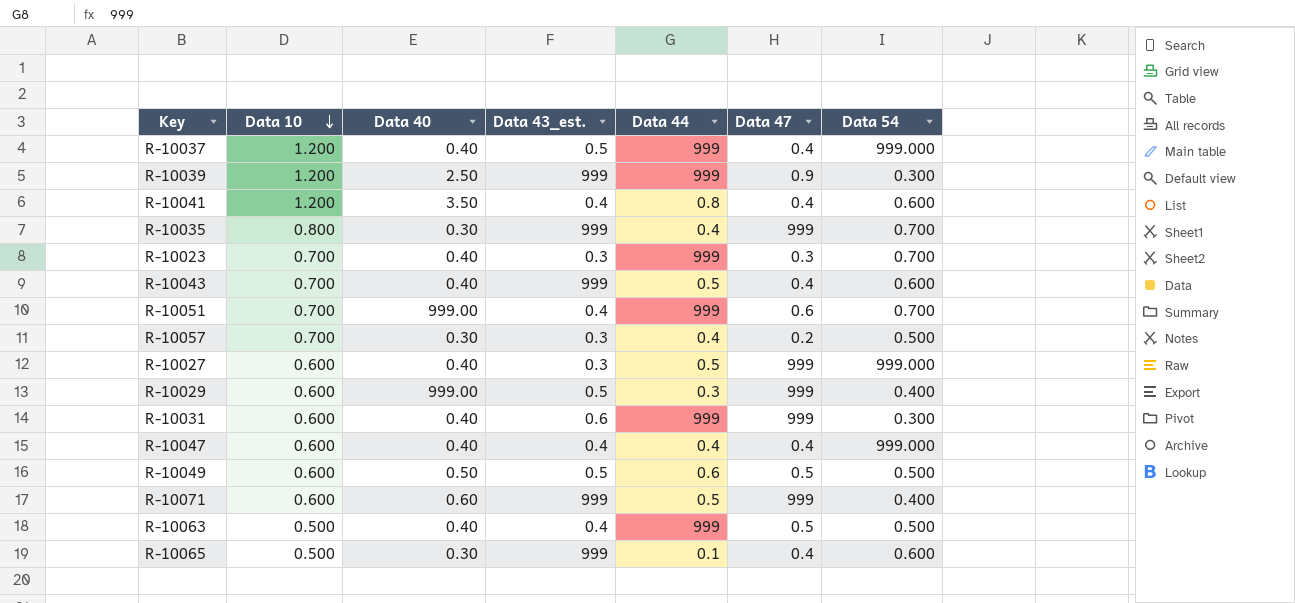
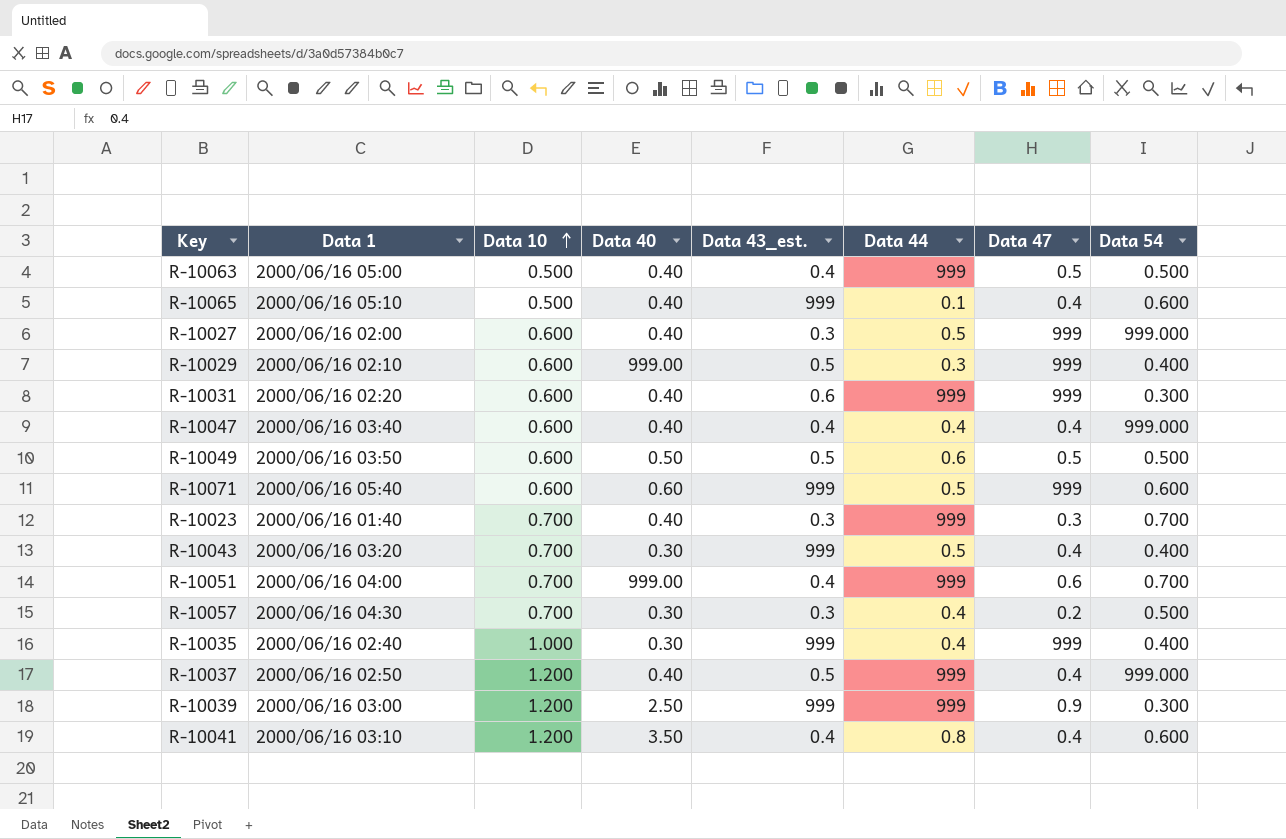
row order: Data 10 descending -> Data 10 ascending
column Data 1 | position: none -> 2
R-10065 | Data 40: 0.30 -> 0.40
R-10071 | Data 54: 0.400 -> 0.600
R-10043 | Data 40: 0.40 -> 0.30
R-10043 | Data 54: 0.600 -> 0.400
R-10035 | Data 10: 0.800 -> 1.000
R-10035 | Data 54: 0.700 -> 0.400

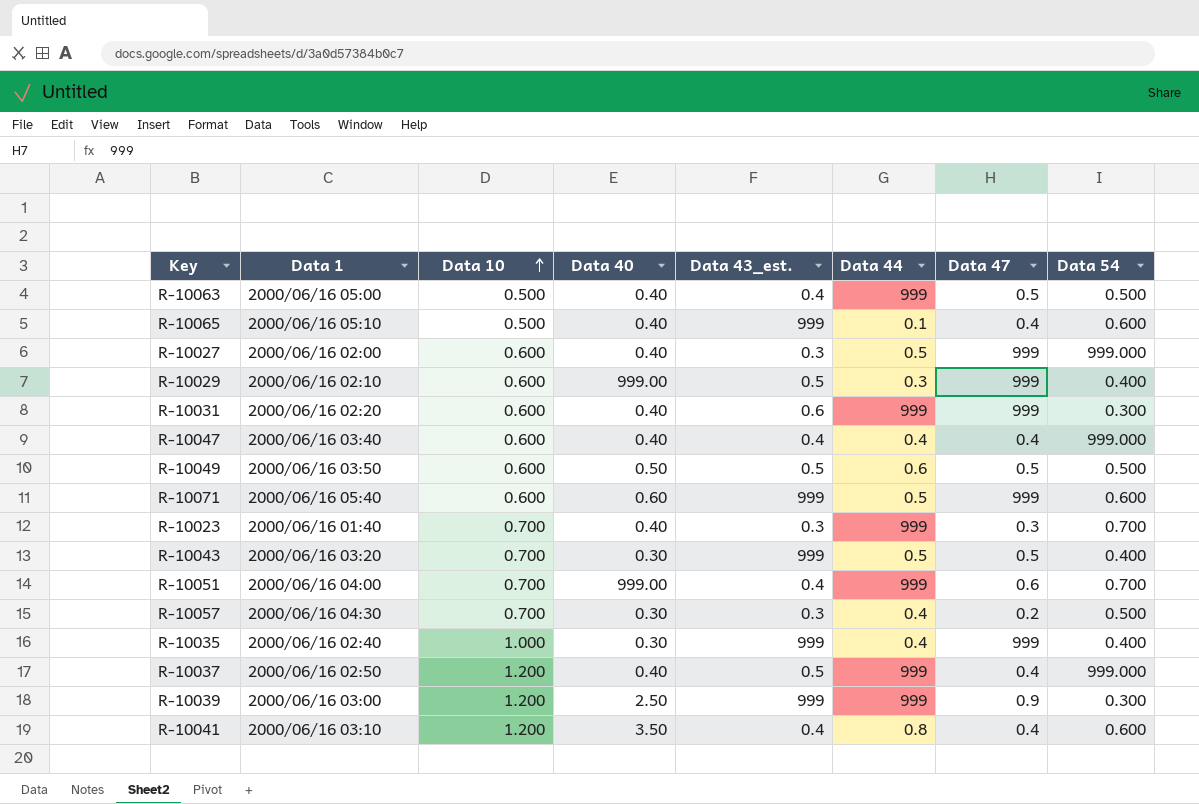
R-10043 | Data 47: 0.4 -> 0.5

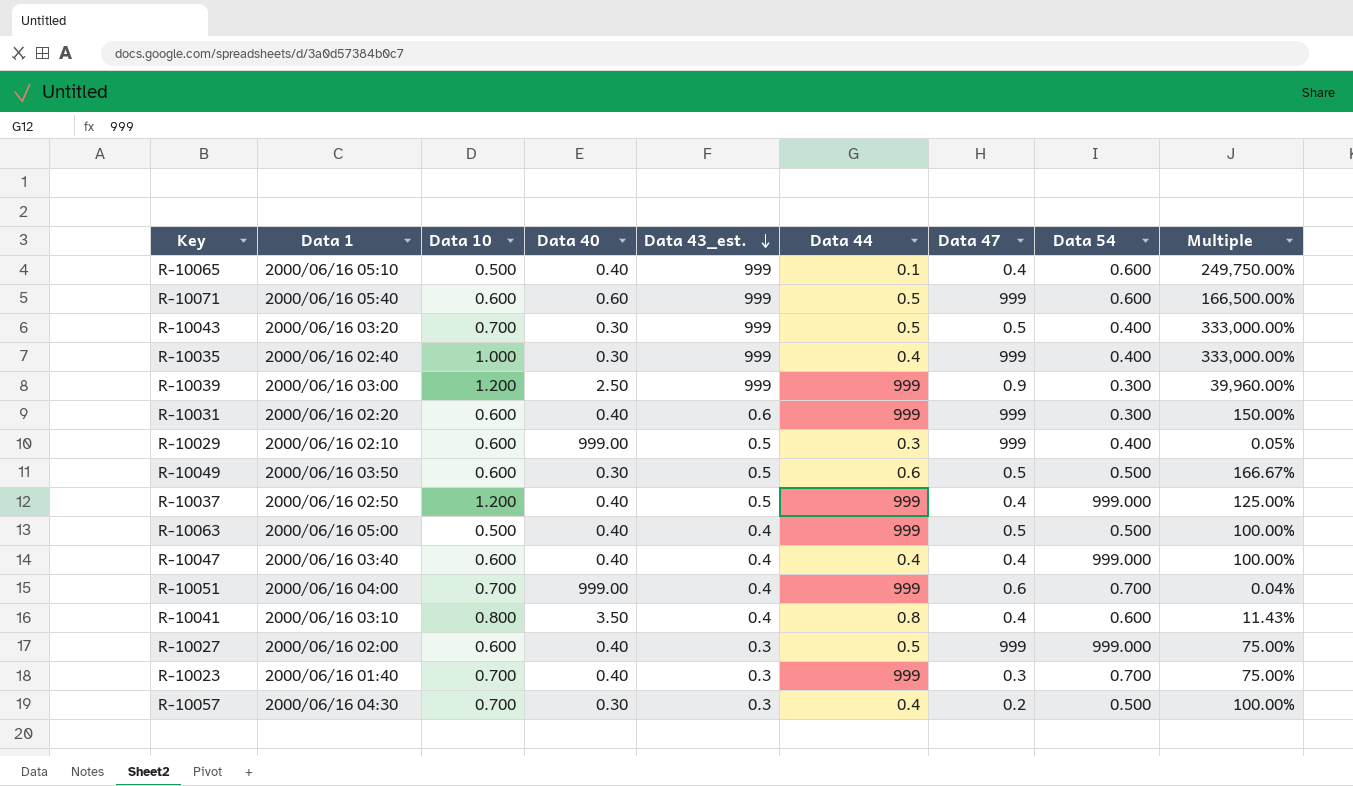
row order: Data 10 ascending -> Data 43_est. descending
column Multiple | formula: none -> [Data 43_est.] / [Data 40]
R-10049 | Data 40: 0.50 -> 0.30
R-10041 | Data 10: 1.200 -> 0.800

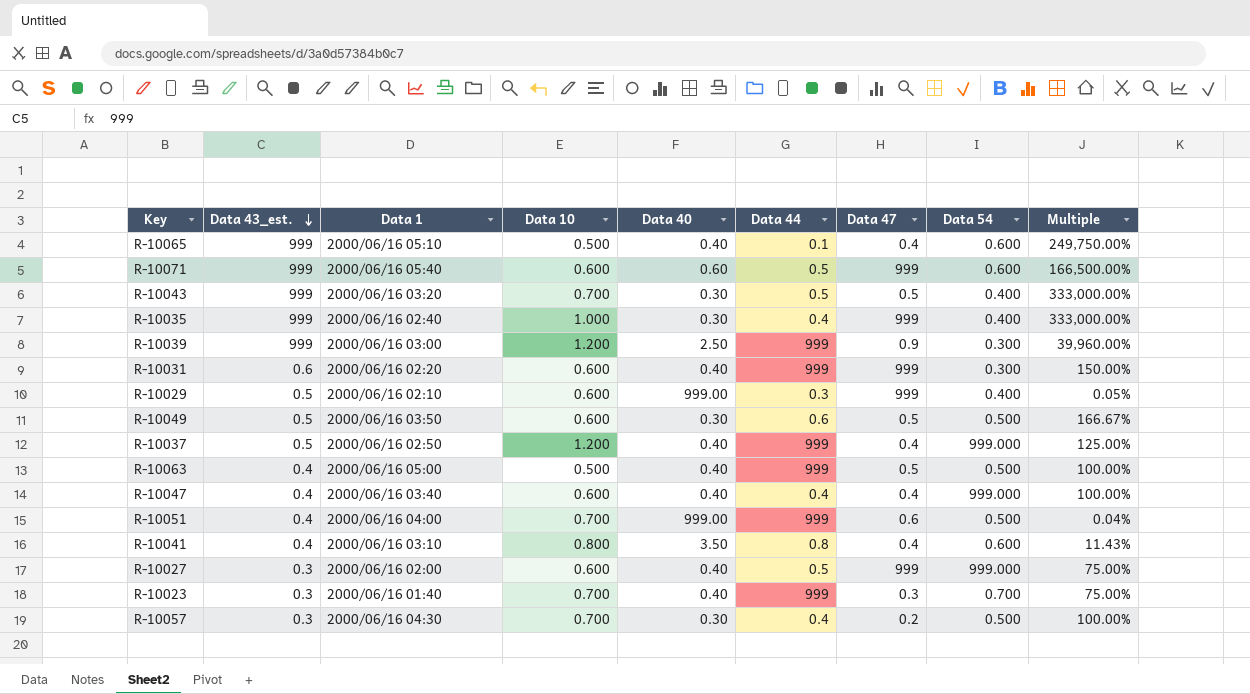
column Data 43_est. | position: 5 -> 2
R-10051 | Data 54: 0.700 -> 0.500

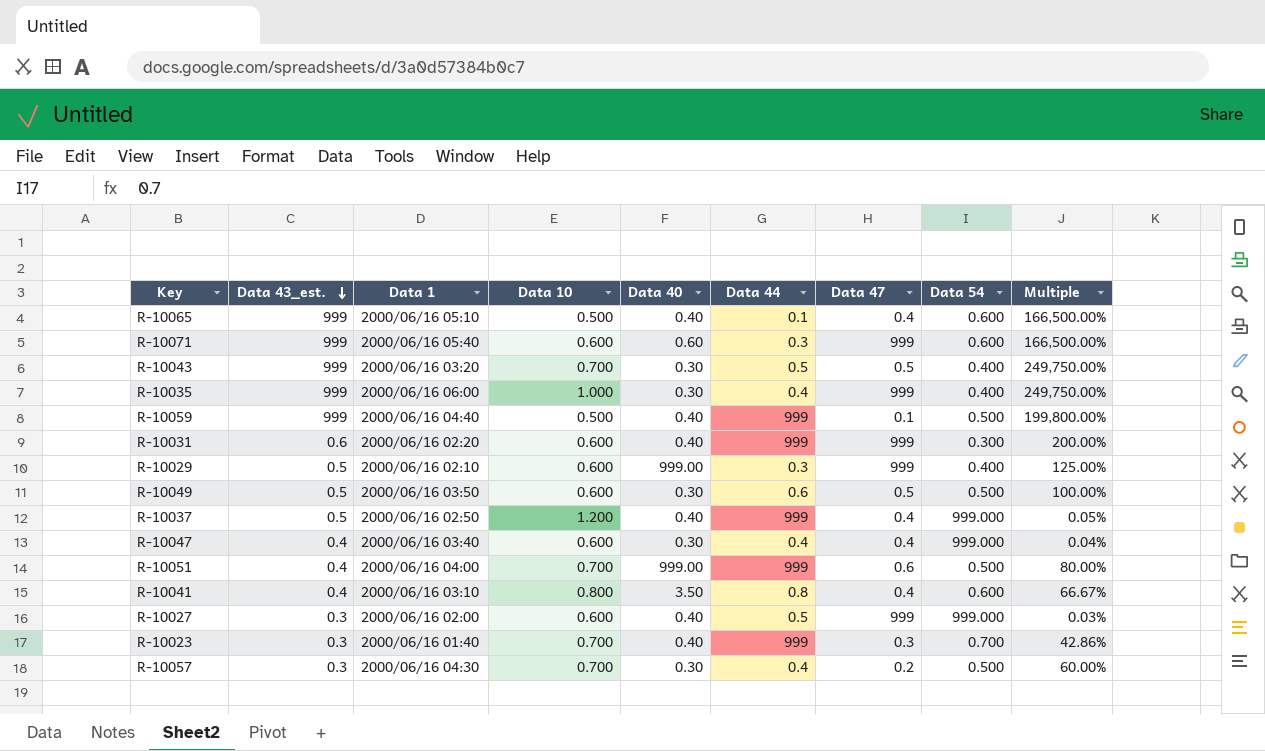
column Multiple | formula: [Data 43_est.] / [Data 40] -> [Data 43_est.] / [Data 54]
row R-10039: 999 | 2000/06/16 03:00 | 1.200 | 2.50 | 999 | 0.9 | 0.300 | 39,960.00% -> none
row R-10063: 0.4 | 2000/06/16 05:00 | 0.500 | 0.40 | 999 | 0.5 | 0.500 | 100.00% -> none
R-10071 | Data 44: 0.5 -> 0.3
R-10035 | Data 1: 2000/06/16 02:40 -> 2000/06/16 06:00
row R-10059: none -> 999 | 2000/06/16 04:40 | 0.500 | 0.40 | 999 | 0.1 | 0.500 | 199,800.00%
R-10047 | Data 40: 0.40 -> 0.30

